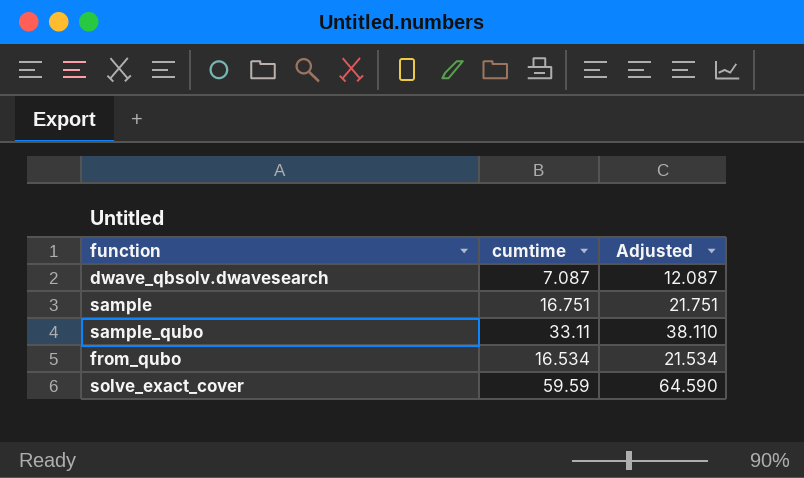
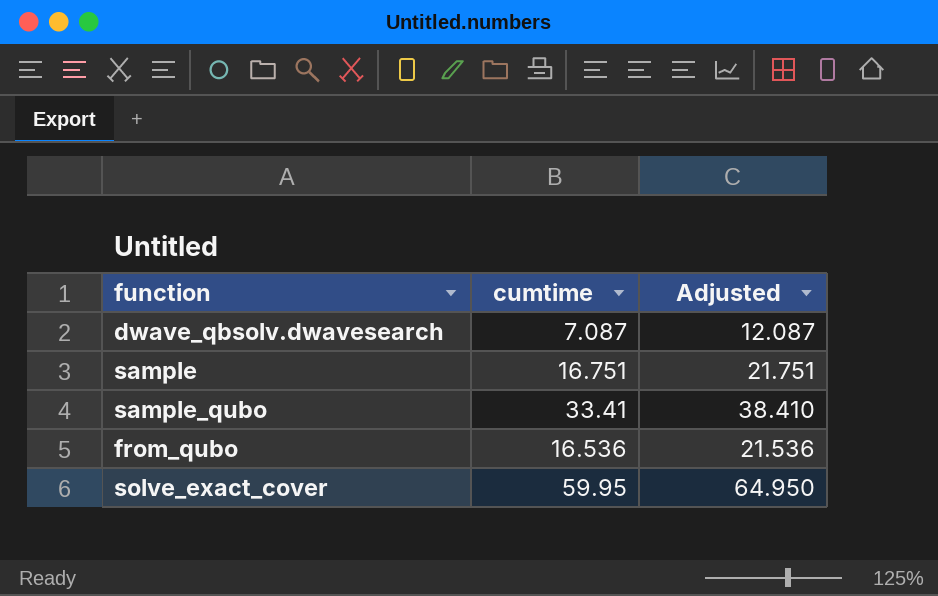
sample_qubo | cumtime: 33.11 -> 33.41
sample_qubo | Adjusted: 38.110 -> 38.410
from_qubo | cumtime: 16.534 -> 16.536
from_qubo | Adjusted: 21.534 -> 21.536
solve_exact_cover | cumtime: 59.59 -> 59.95
solve_exact_cover | Adjusted: 64.590 -> 64.950

